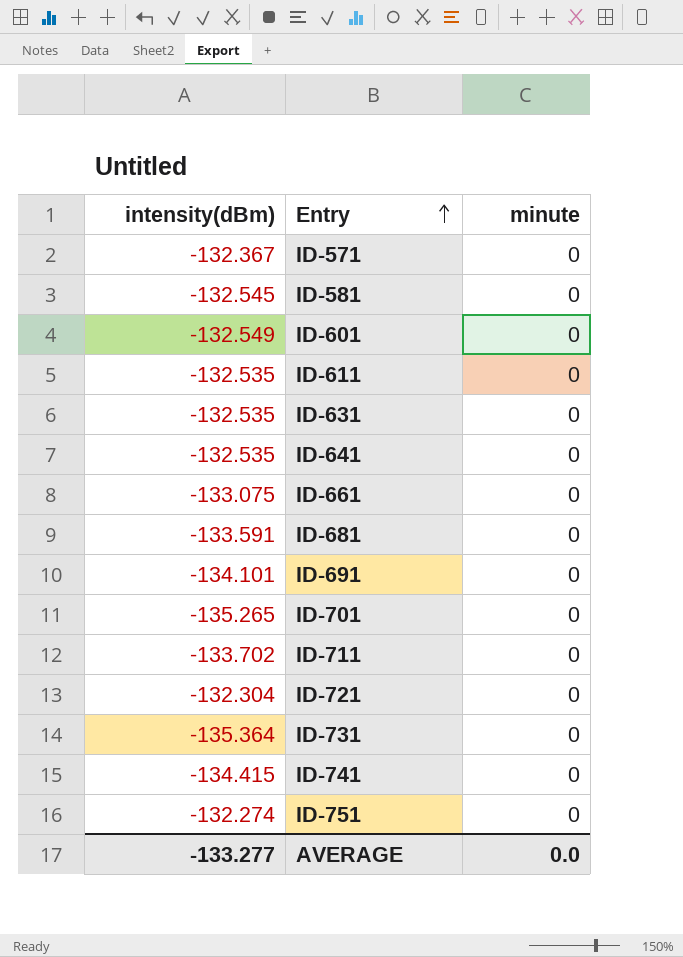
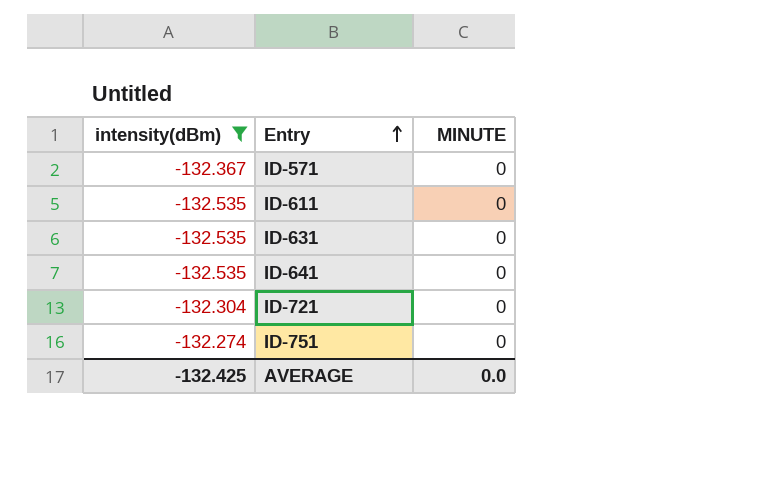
filter: none -> intensity(dBm) >= -132.535
column name: minute -> MINUTE
AVERAGE | intensity(dBm): -133.277 -> -132.425

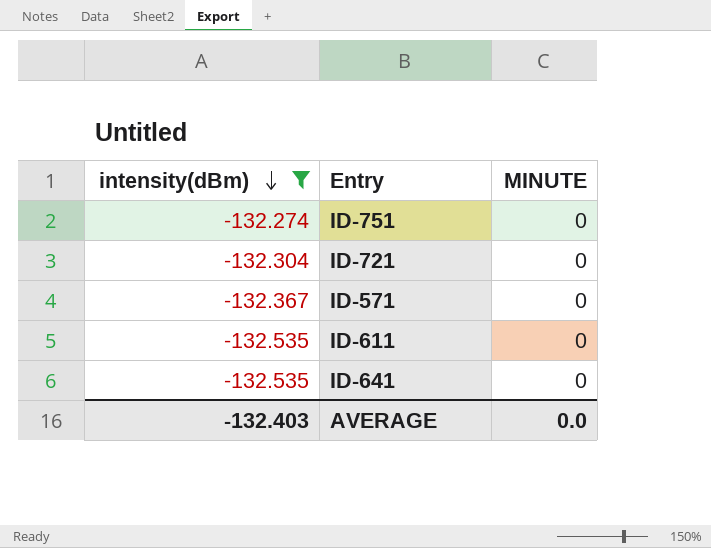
row order: Entry ascending -> intensity(dBm) descending
row ID-631: -132.535 | 0 -> none
AVERAGE | intensity(dBm): -132.425 -> -132.403

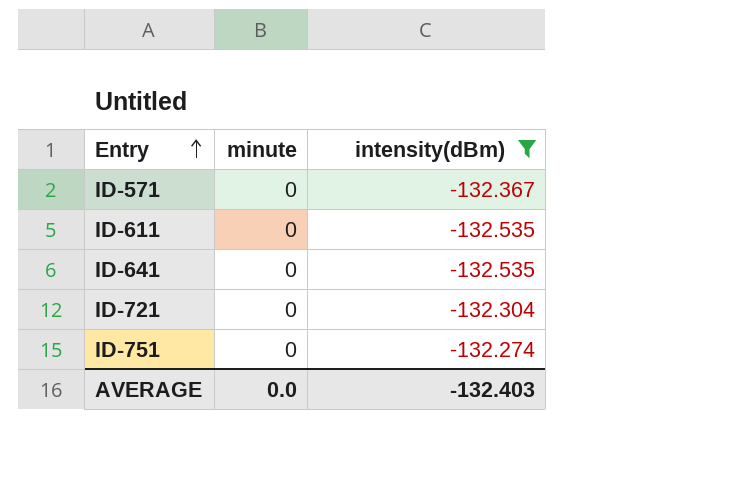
row order: intensity(dBm) descending -> Entry ascending
column name: MINUTE -> minute
column intensity(dBm) | position: 1 -> 3

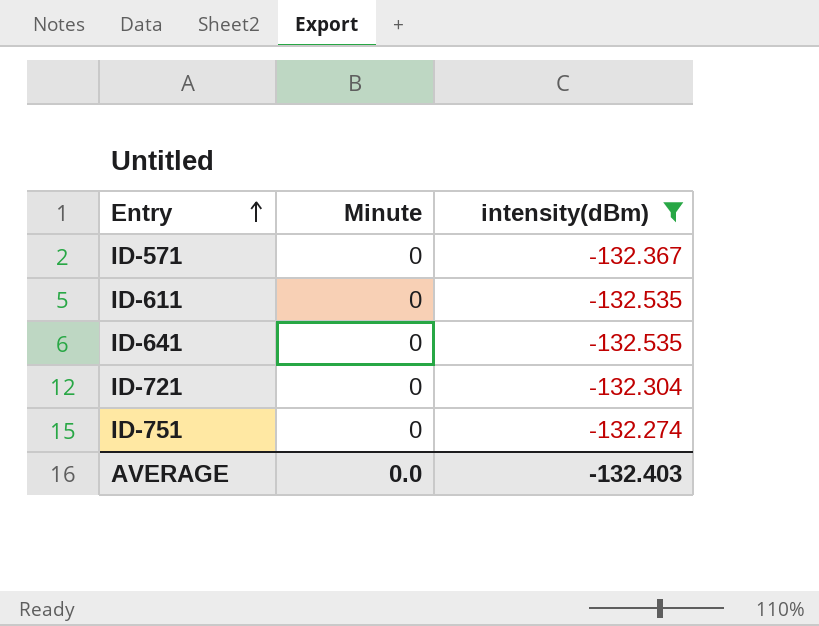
column name: minute -> Minute

